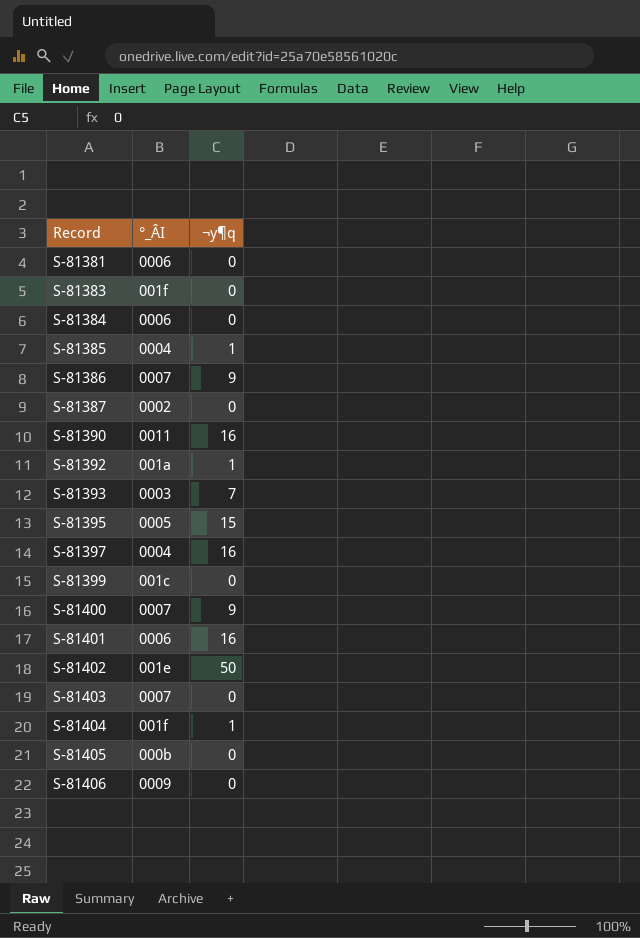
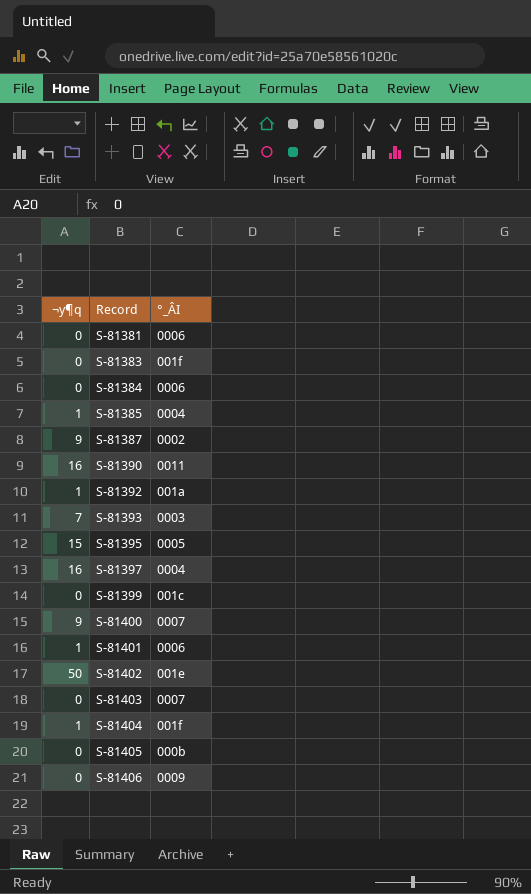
column ¬y¶q | position: 3 -> 1
row S-81386: 0007 | 9 -> none
S-81387 | ¬y¶q: 0 -> 9
S-81401 | ¬y¶q: 16 -> 1

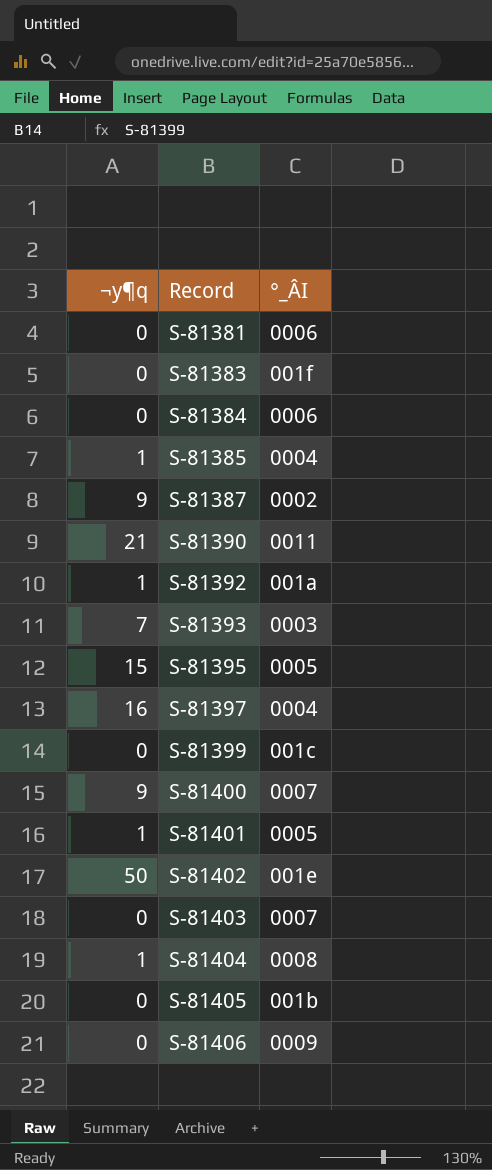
S-81390 | ¬y¶q: 16 -> 21
S-81401 | °_ÂI: 0006 -> 0005
S-81404 | °_ÂI: 001f -> 0008
S-81405 | °_ÂI: 000b -> 001b

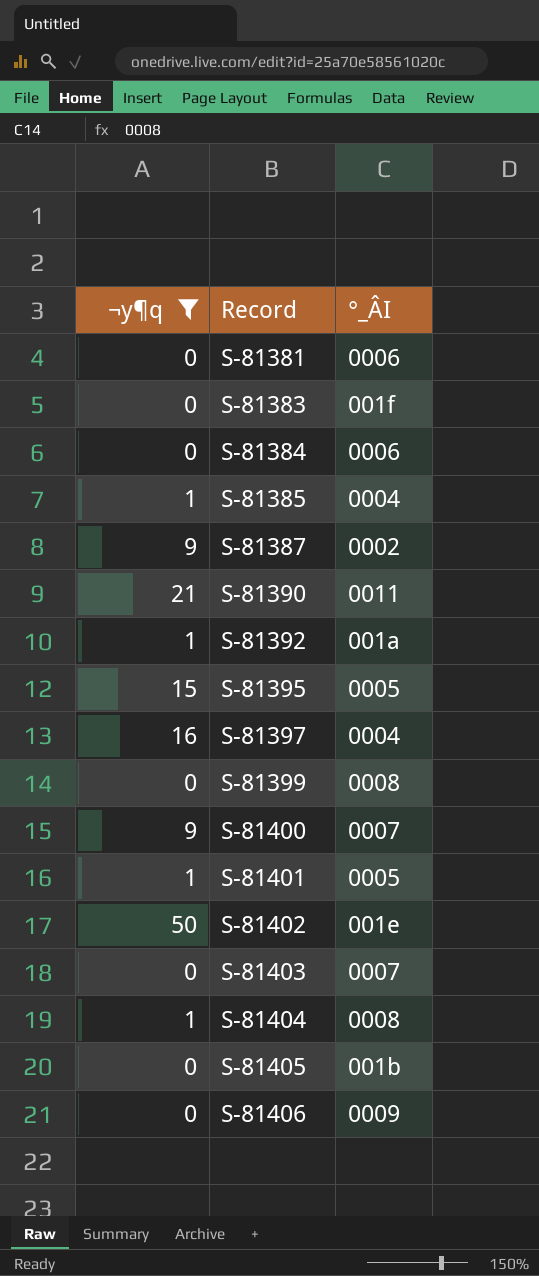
filter: none -> ¬y¶q != 7
S-81399 | °_ÂI: 001c -> 0008

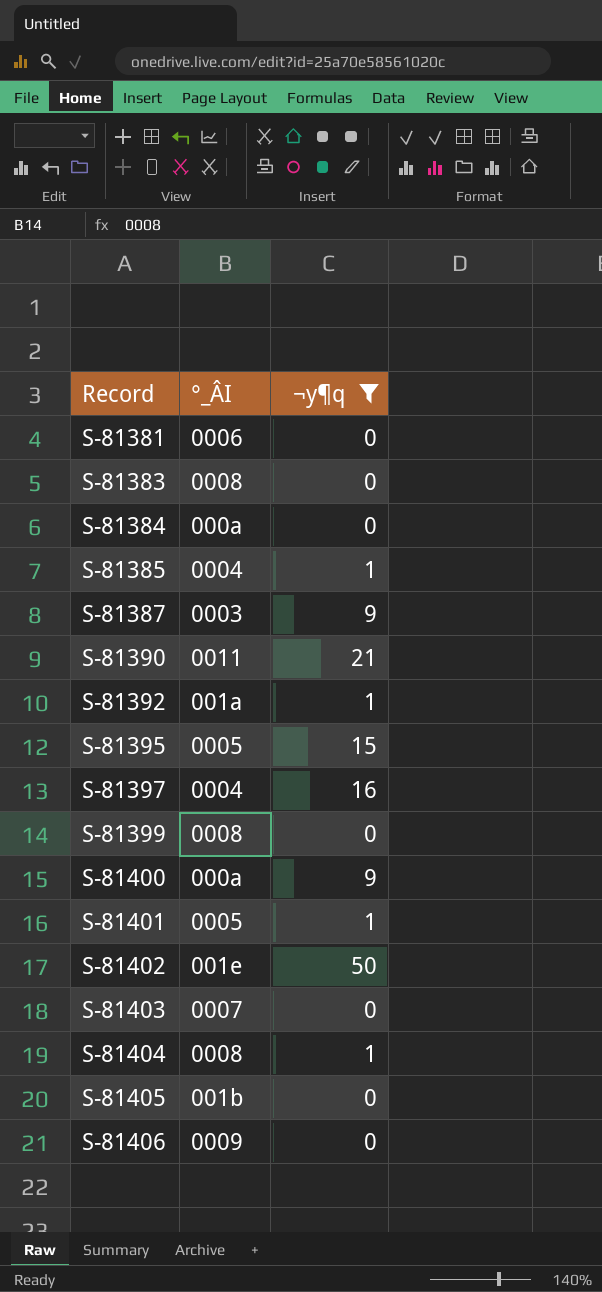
column ¬y¶q | position: 1 -> 3
S-81383 | °_ÂI: 001f -> 0008
S-81384 | °_ÂI: 0006 -> 000a
S-81387 | °_ÂI: 0002 -> 0003
S-81400 | °_ÂI: 0007 -> 000a

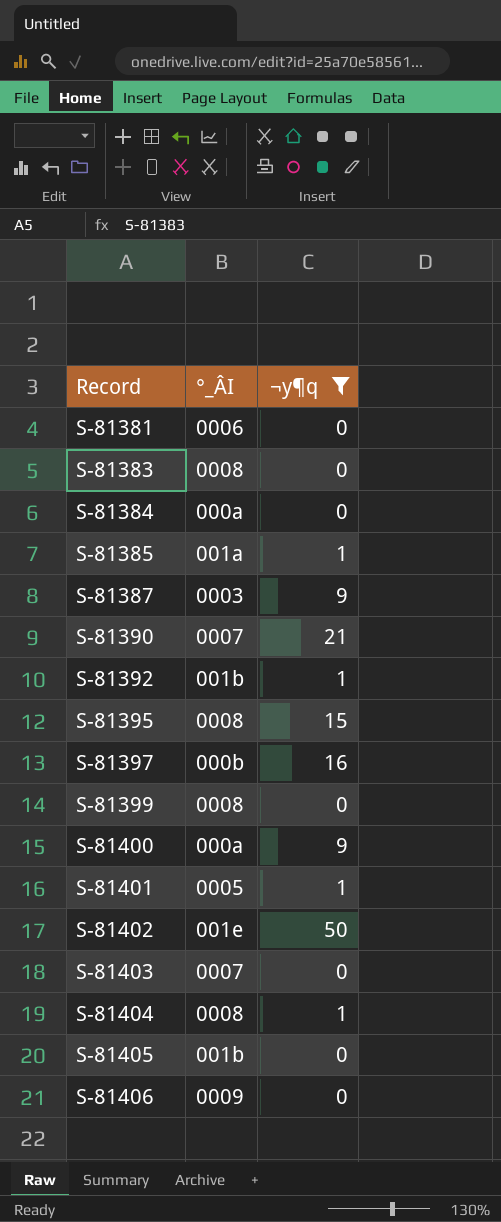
S-81385 | °_ÂI: 0004 -> 001a
S-81390 | °_ÂI: 0011 -> 0007
S-81392 | °_ÂI: 001a -> 001b
S-81395 | °_ÂI: 0005 -> 0008
S-81397 | °_ÂI: 0004 -> 000b

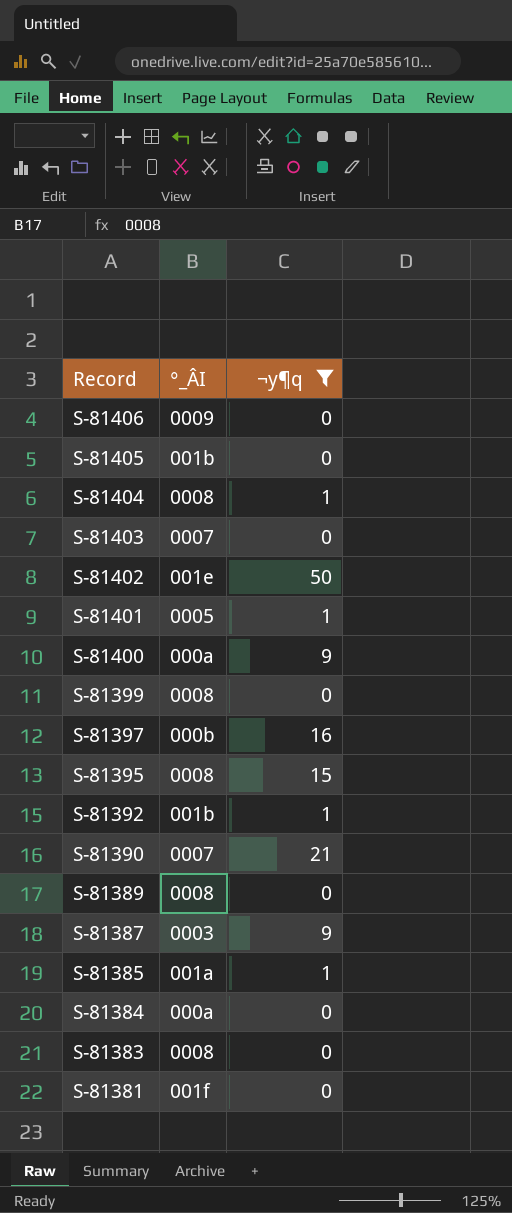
row order: Record ascending -> Record descending
row S-81389: none -> 0008 | 0
S-81381 | °_ÂI: 0006 -> 001f

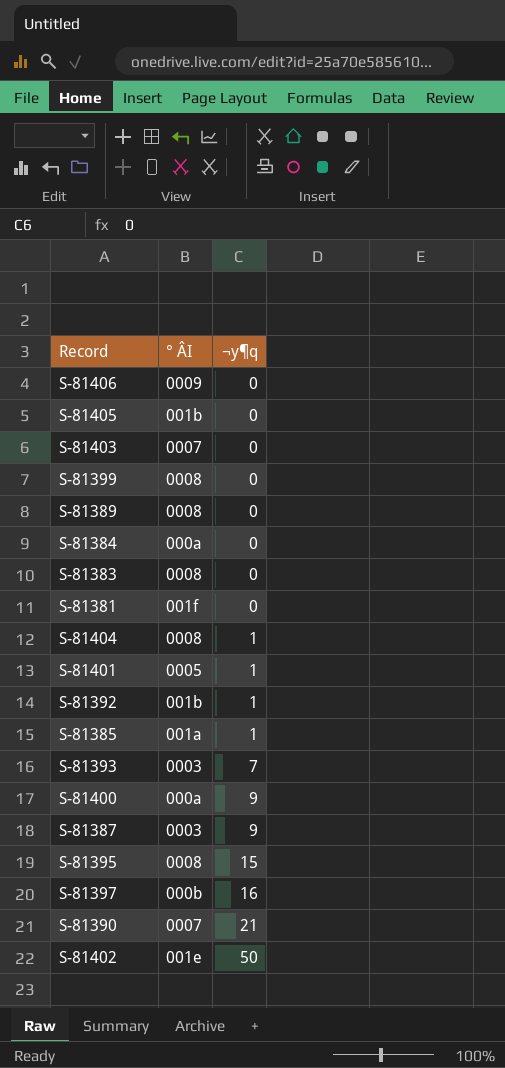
filter: ¬y¶q != 7 -> none
row order: Record descending -> ¬y¶q ascending
column name: °_ÂI -> ° ÂI

